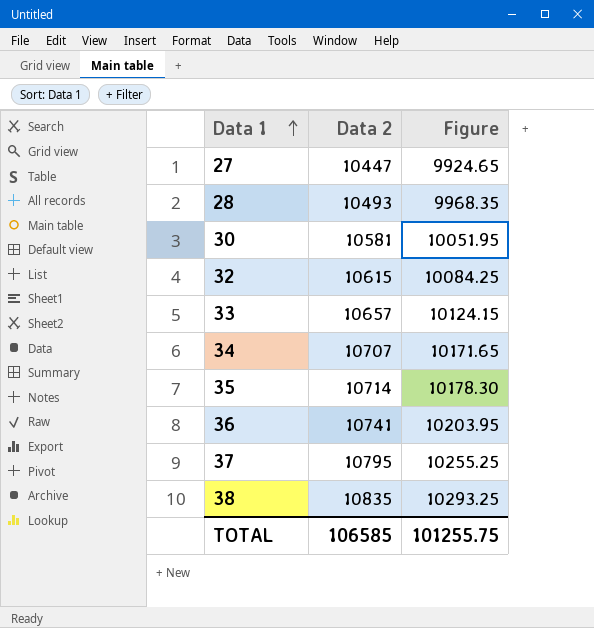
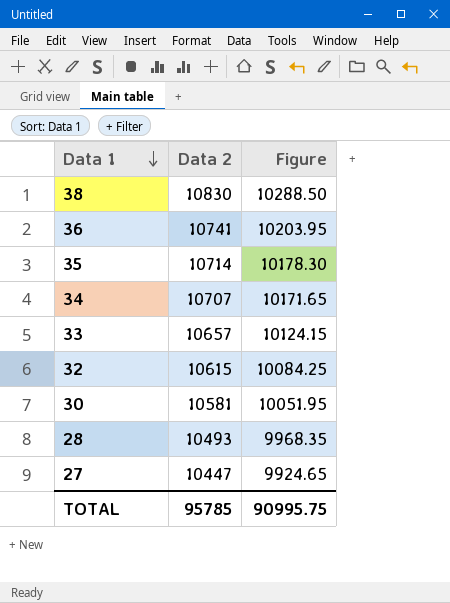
row order: Data 1 ascending -> Data 1 descending
row 37: 10795 | 10255.25 -> none
38 | Data 2: 10835 -> 10830
38 | Figure: 10293.25 -> 10288.50
TOTAL | Data 2: 106585 -> 95785
TOTAL | Figure: 101255.75 -> 90995.75

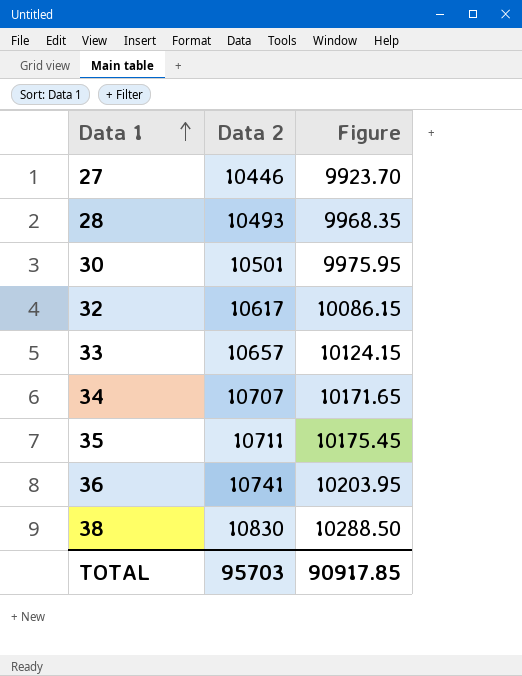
row order: Data 1 descending -> Data 1 ascending
27 | Data 2: 10447 -> 10446
27 | Figure: 9924.65 -> 9923.70
30 | Data 2: 10581 -> 10501
30 | Figure: 10051.95 -> 9975.95
32 | Data 2: 10615 -> 10617
32 | Figure: 10084.25 -> 10086.15
35 | Data 2: 10714 -> 10711
35 | Figure: 10178.30 -> 10175.45
TOTAL | Data 2: 95785 -> 95703
TOTAL | Figure: 90995.75 -> 90917.85

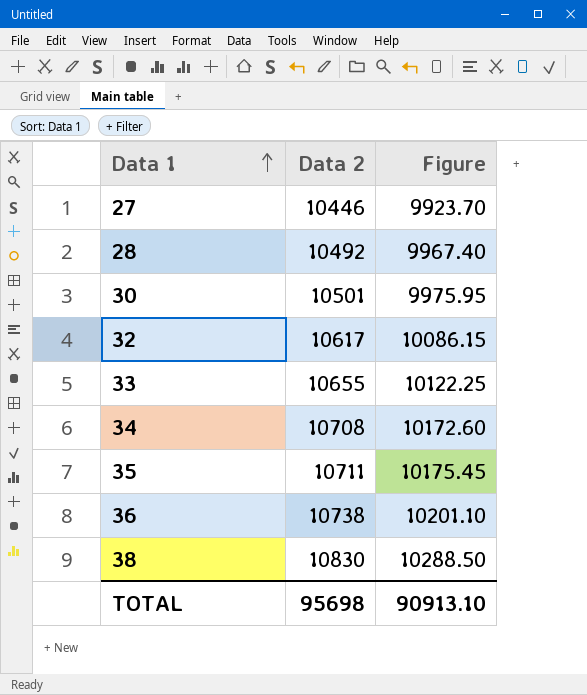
28 | Data 2: 10493 -> 10492
28 | Figure: 9968.35 -> 9967.40
33 | Data 2: 10657 -> 10655
33 | Figure: 10124.15 -> 10122.25
34 | Data 2: 10707 -> 10708
34 | Figure: 10171.65 -> 10172.60
36 | Data 2: 10741 -> 10738
36 | Figure: 10203.95 -> 10201.10
TOTAL | Data 2: 95703 -> 95698
TOTAL | Figure: 90917.85 -> 90913.10

